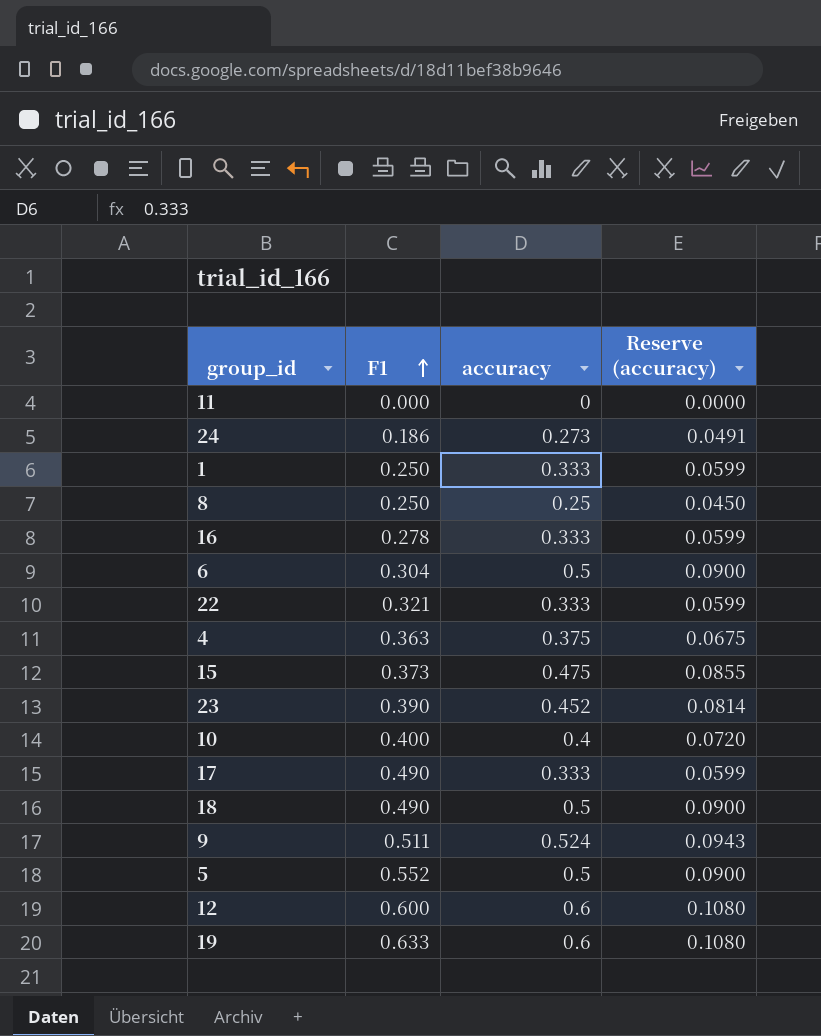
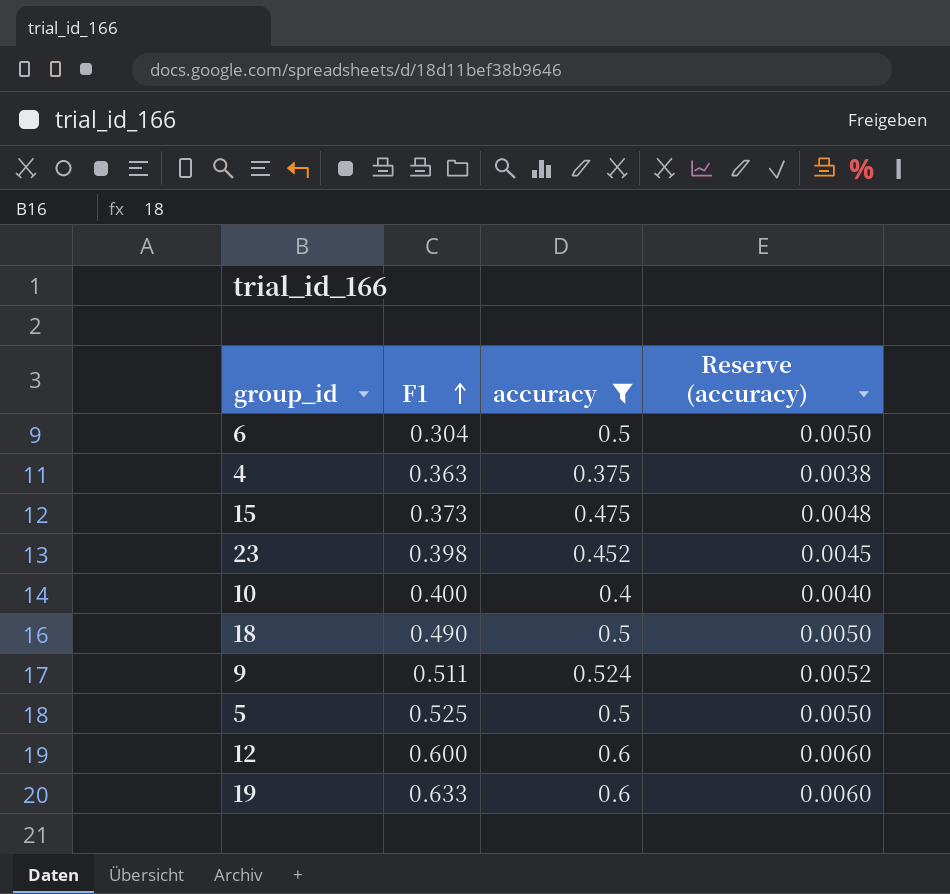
filter: none -> accuracy >= 0.375
column Reserve (accuracy) | formula: [accuracy] * 0.18 -> [accuracy] * 0.01
23 | F1: 0.390 -> 0.398
5 | F1: 0.552 -> 0.525

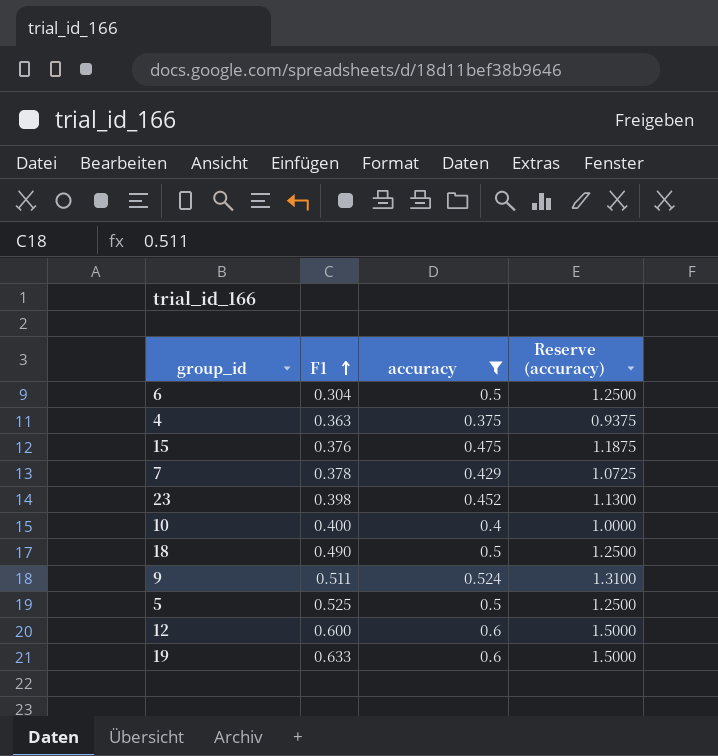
column Reserve (accuracy) | formula: [accuracy] * 0.01 -> [accuracy] * 2.5
15 | F1: 0.373 -> 0.376
row 7: none -> 0.378 | 0.429 | 1.0725

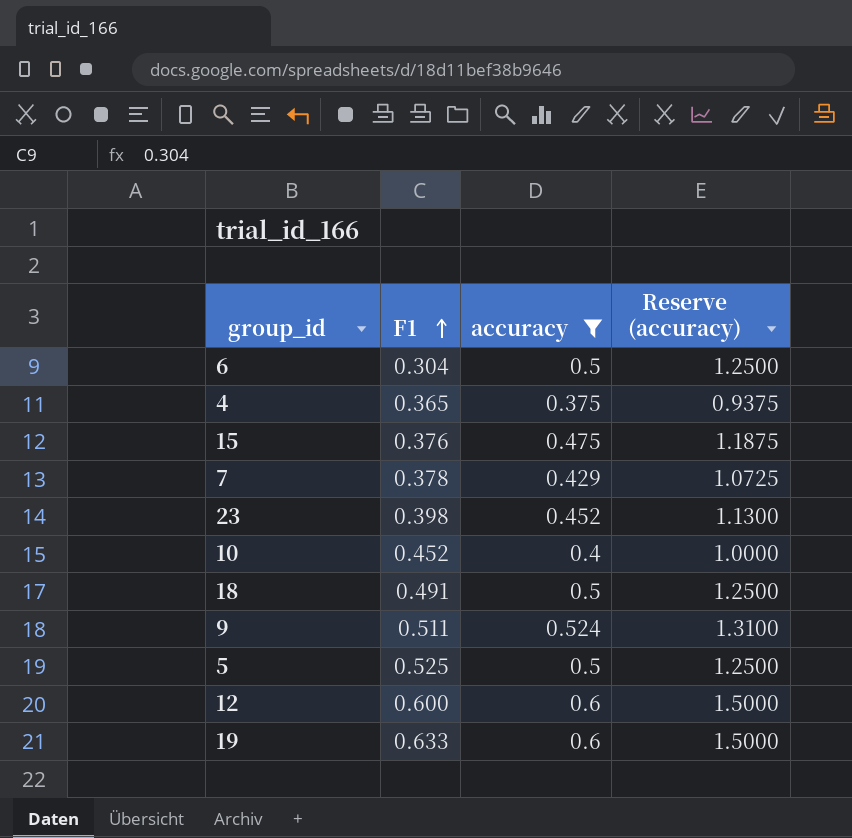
4 | F1: 0.363 -> 0.365
10 | F1: 0.400 -> 0.452
18 | F1: 0.490 -> 0.491

